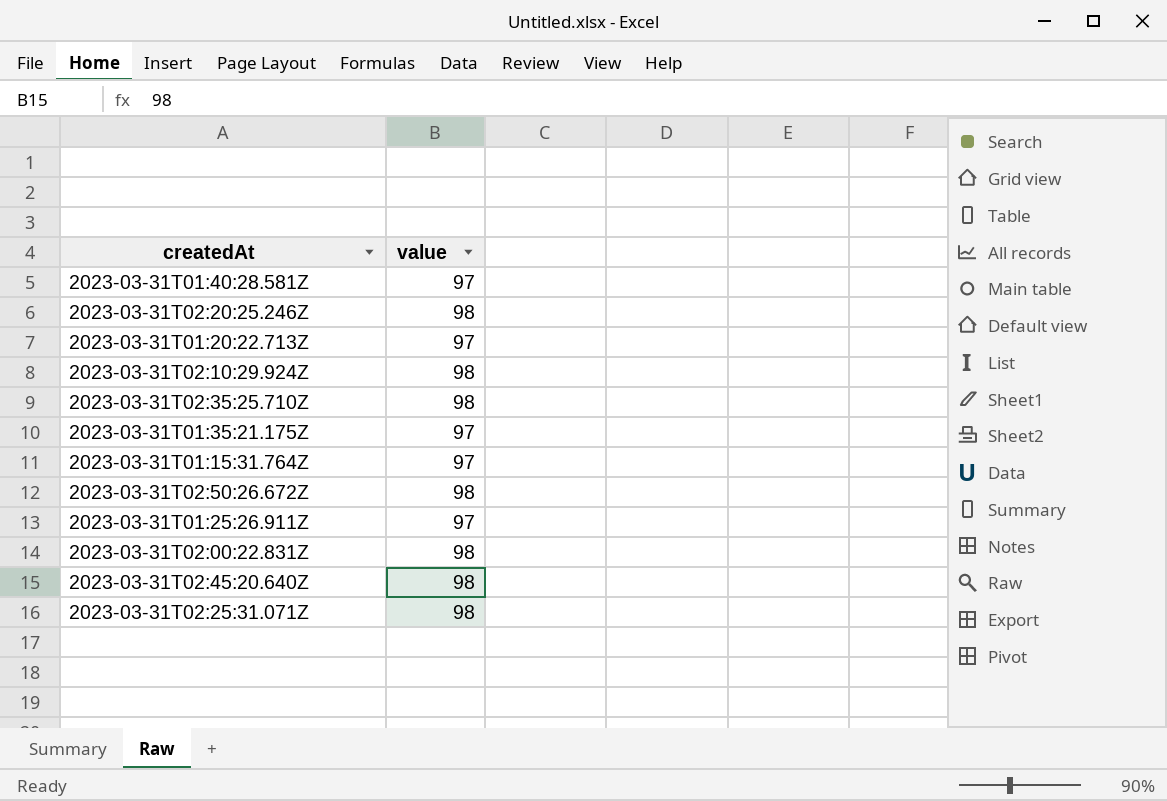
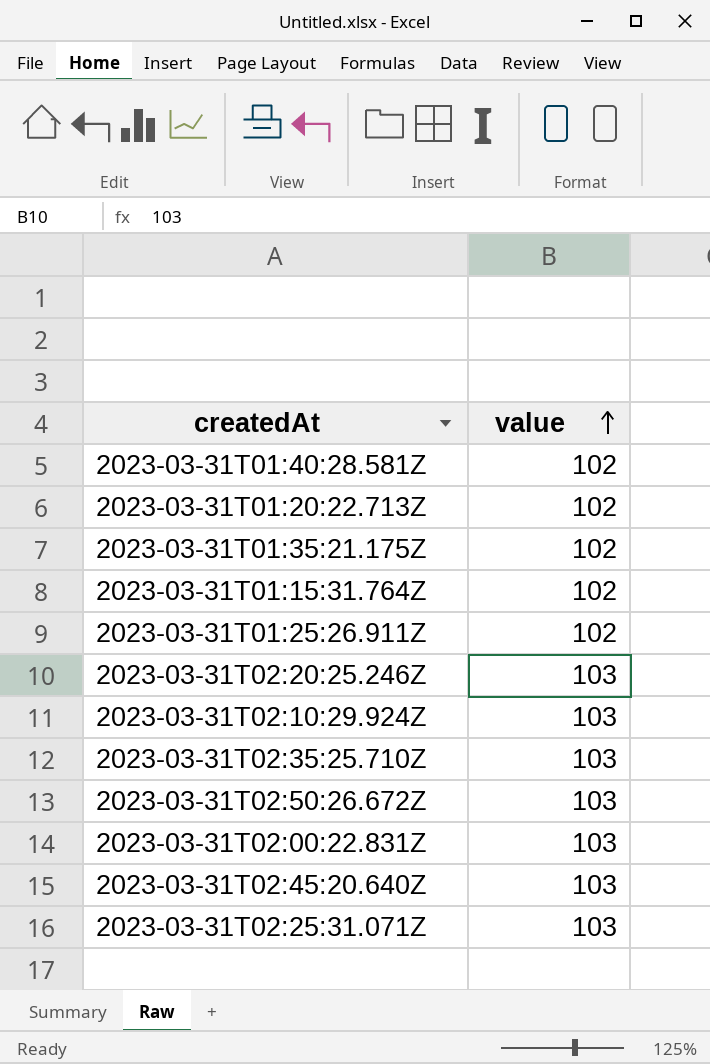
row order: none -> value ascending
2023-03-31T01:40:28.581Z | value: 97 -> 102
2023-03-31T01:20:22.713Z | value: 97 -> 102
2023-03-31T01:35:21.175Z | value: 97 -> 102
2023-03-31T01:15:31.764Z | value: 97 -> 102
2023-03-31T01:25:26.911Z | value: 97 -> 102
2023-03-31T02:20:25.246Z | value: 98 -> 103
2023-03-31T02:10:29.924Z | value: 98 -> 103
2023-03-31T02:35:25.710Z | value: 98 -> 103
2023-03-31T02:50:26.672Z | value: 98 -> 103
2023-03-31T02:00:22.831Z | value: 98 -> 103
2023-03-31T02:45:20.640Z | value: 98 -> 103
2023-03-31T02:25:31.071Z | value: 98 -> 103

